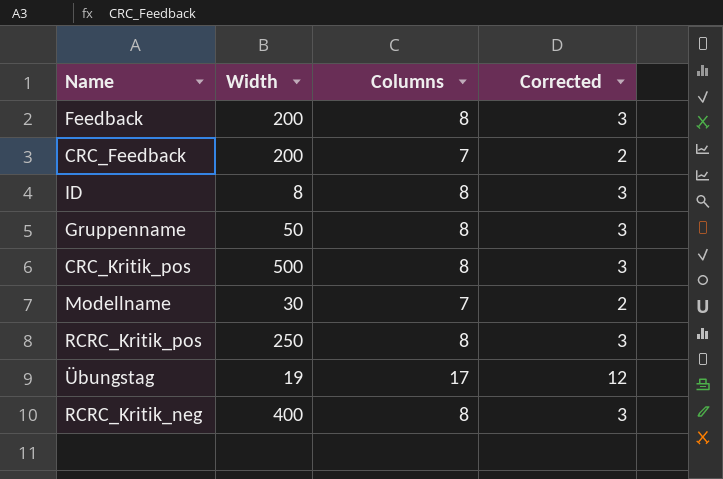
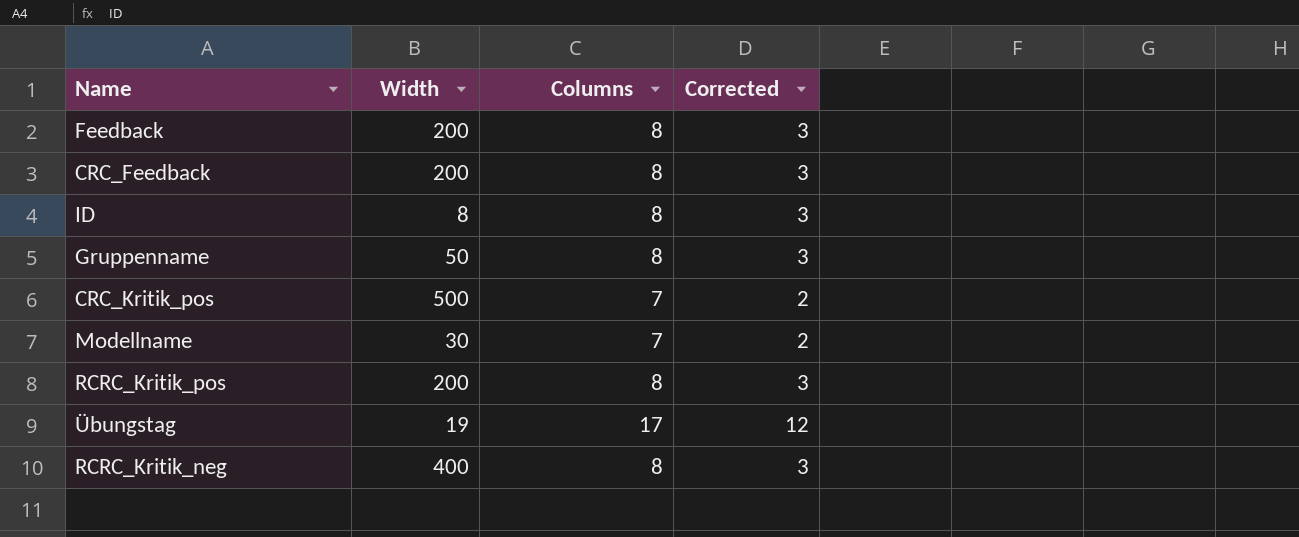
CRC_Feedback | Columns: 7 -> 8
CRC_Feedback | Corrected: 2 -> 3
CRC_Kritik_pos | Columns: 8 -> 7
CRC_Kritik_pos | Corrected: 3 -> 2
RCRC_Kritik_pos | Width: 250 -> 200

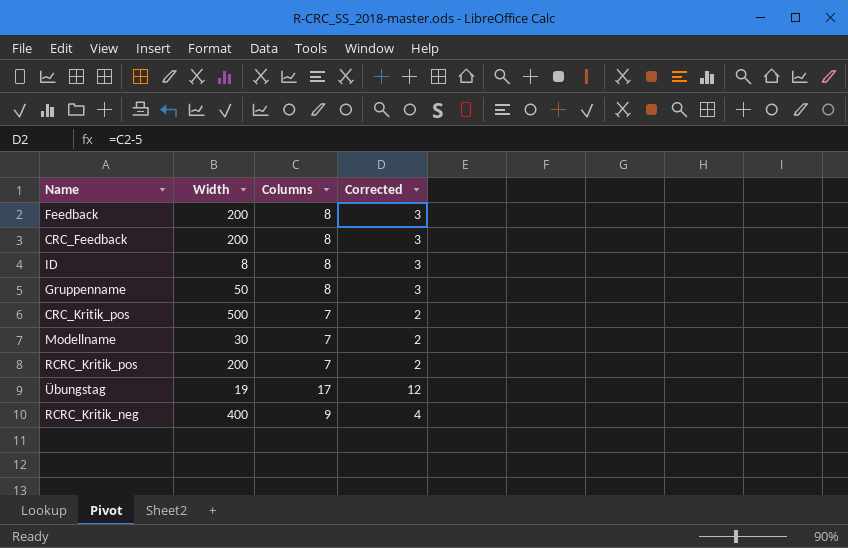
RCRC_Kritik_pos | Columns: 8 -> 7
RCRC_Kritik_pos | Corrected: 3 -> 2
RCRC_Kritik_neg | Columns: 8 -> 9
RCRC_Kritik_neg | Corrected: 3 -> 4

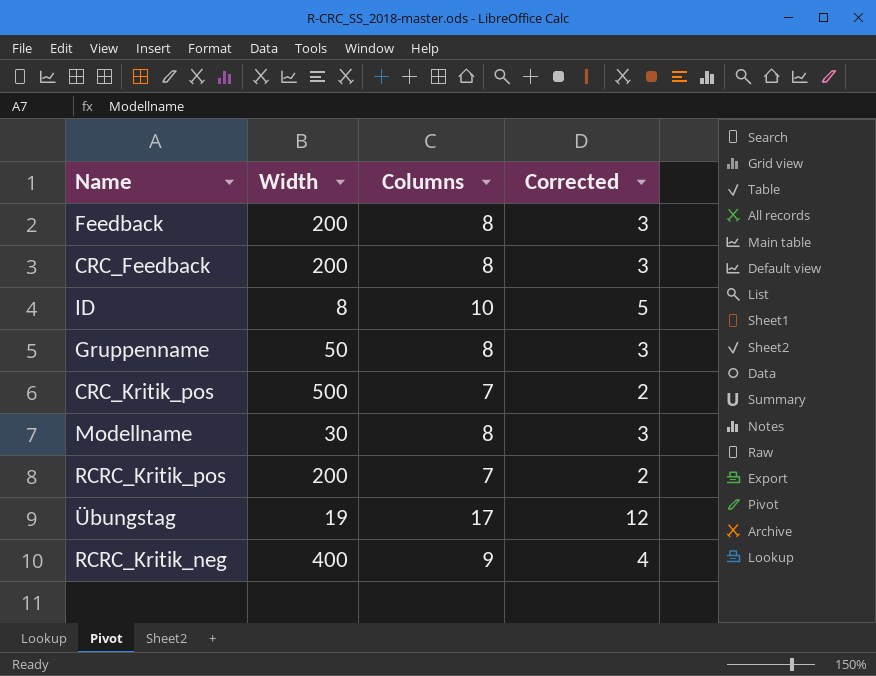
ID | Columns: 8 -> 10
ID | Corrected: 3 -> 5
Modellname | Columns: 7 -> 8
Modellname | Corrected: 2 -> 3

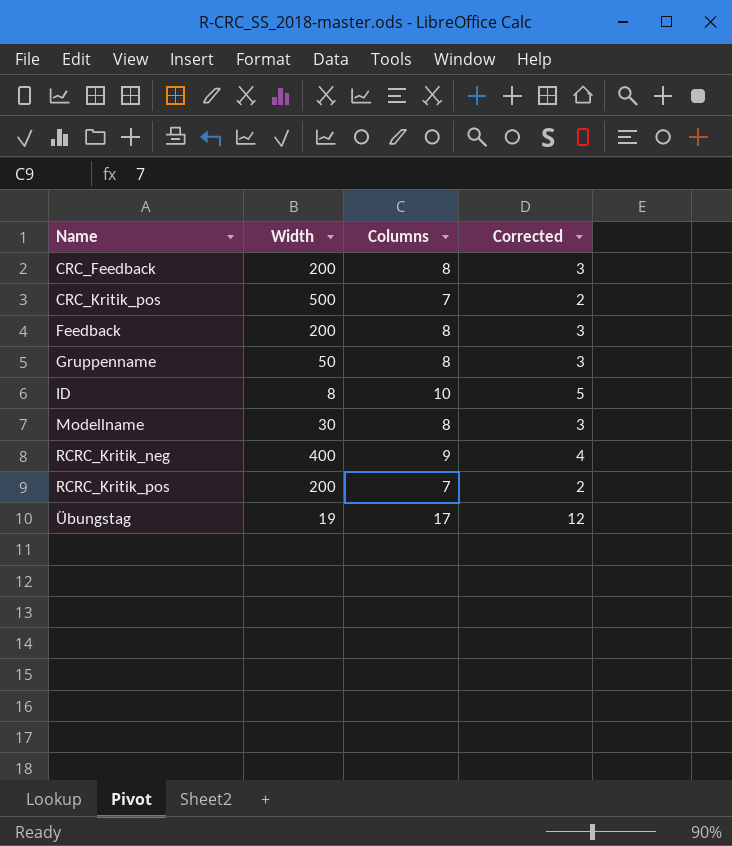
row order: none -> Name ascending

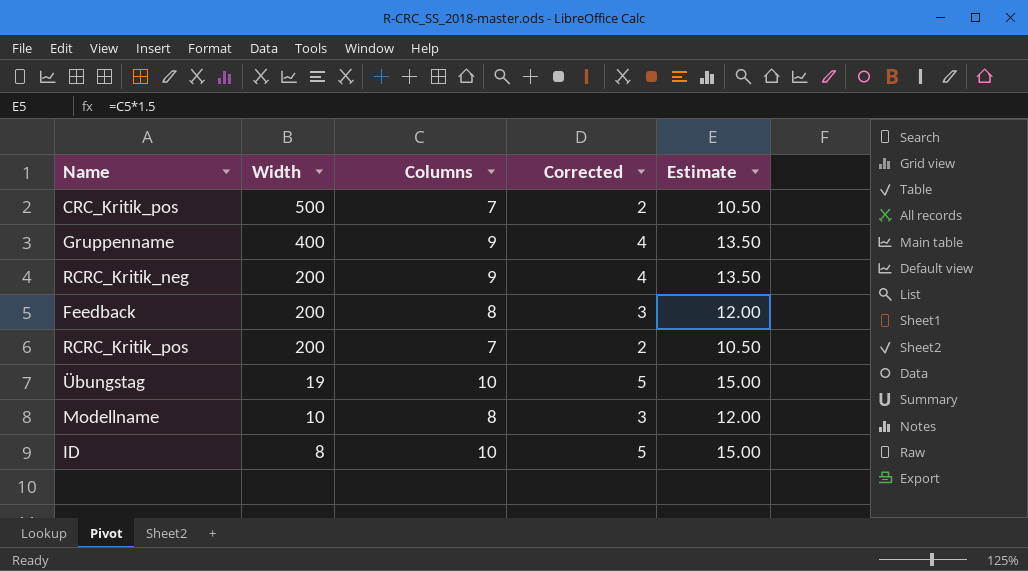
row order: Name ascending -> Width descending
column Estimate | formula: none -> [Columns] * 1.5
row CRC_Feedback: 200 | 8 | 3 -> none
Gruppenname | Width: 50 -> 400
Gruppenname | Columns: 8 -> 9
Gruppenname | Corrected: 3 -> 4
RCRC_Kritik_neg | Width: 400 -> 200
Übungstag | Columns: 17 -> 10
Übungstag | Corrected: 12 -> 5
Modellname | Width: 30 -> 10

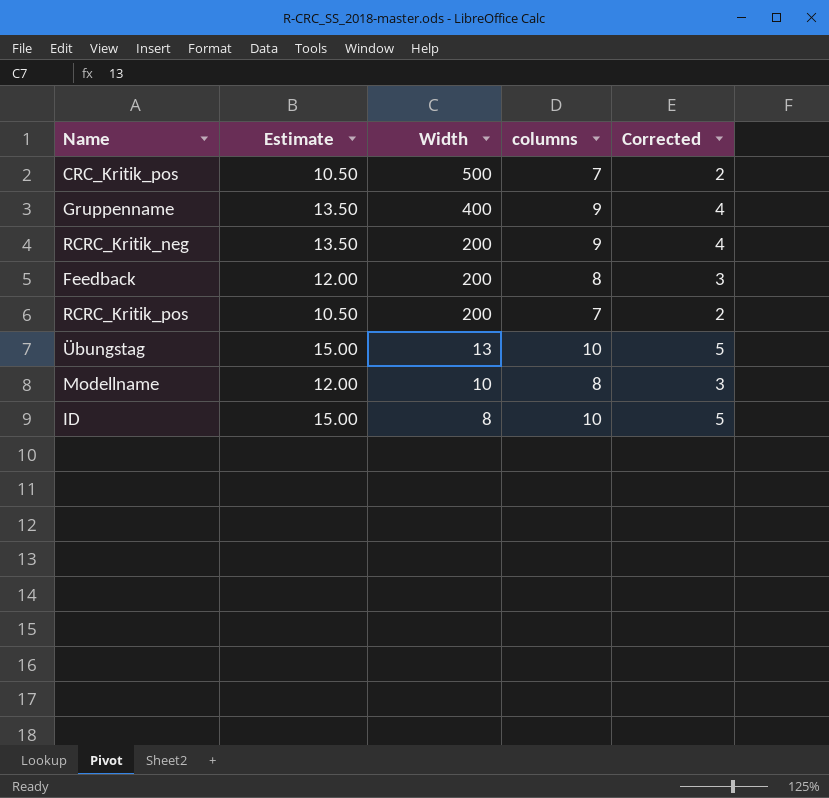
column Estimate | position: 5 -> 2
column name: Columns -> columns
Übungstag | Width: 19 -> 13

